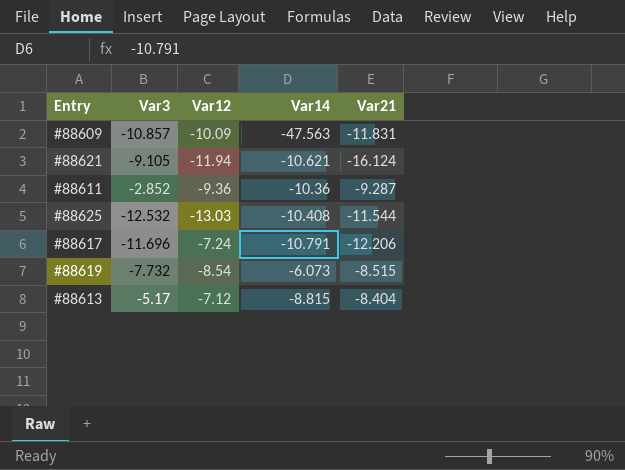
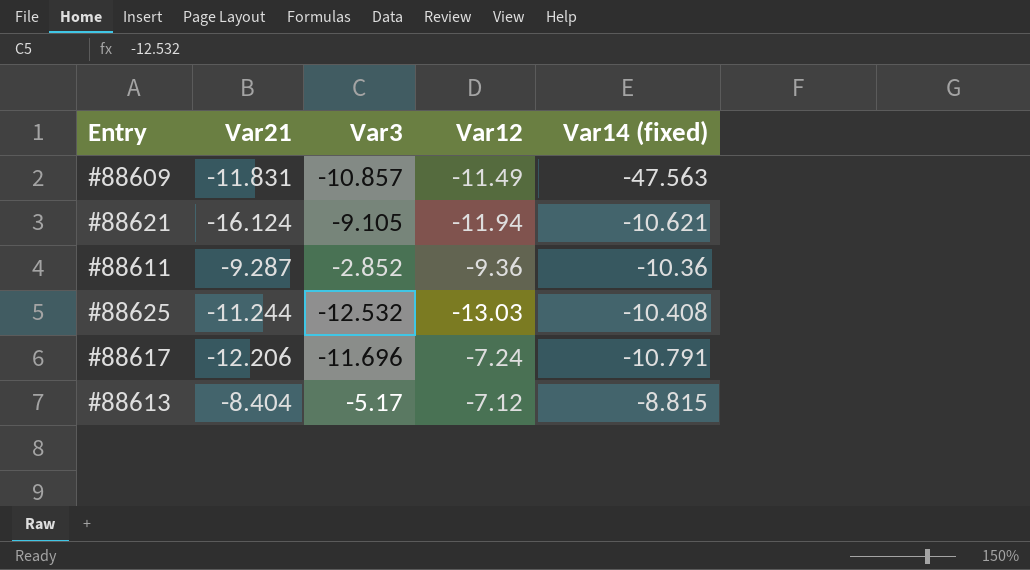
column Var21 | position: 5 -> 2
column name: Var14 -> Var14 (fixed)
row #88619: -7.732 | -8.54 | -6.073 | -8.515 -> none
#88609 | Var12: -10.09 -> -11.49
#88625 | Var21: -11.544 -> -11.244

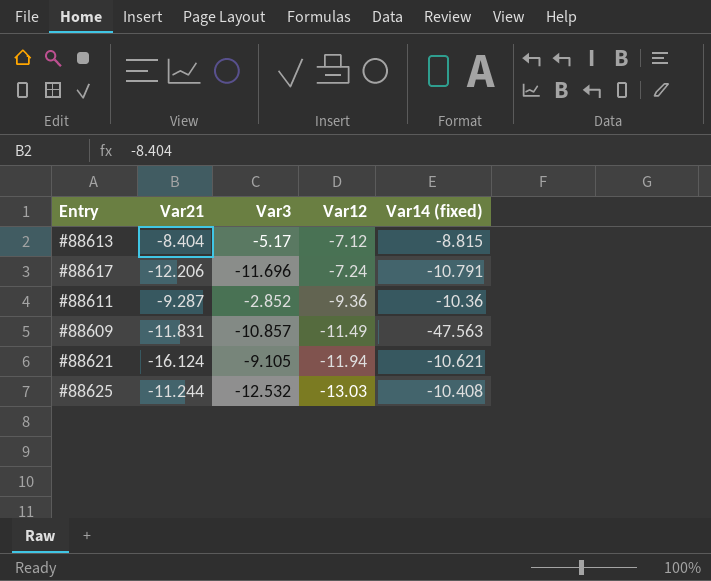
row order: none -> Var12 descending

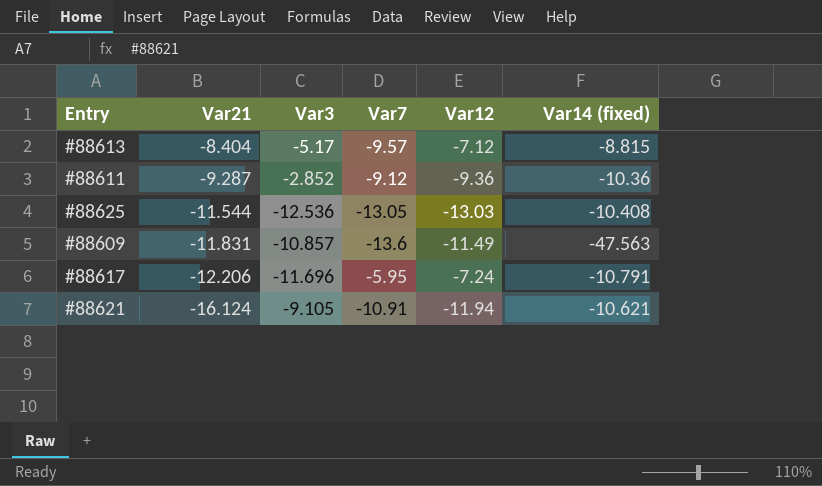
row order: Var12 descending -> Var21 descending
column Var7 | position: none -> 4
#88625 | Var21: -11.244 -> -11.544
#88625 | Var3: -12.532 -> -12.536

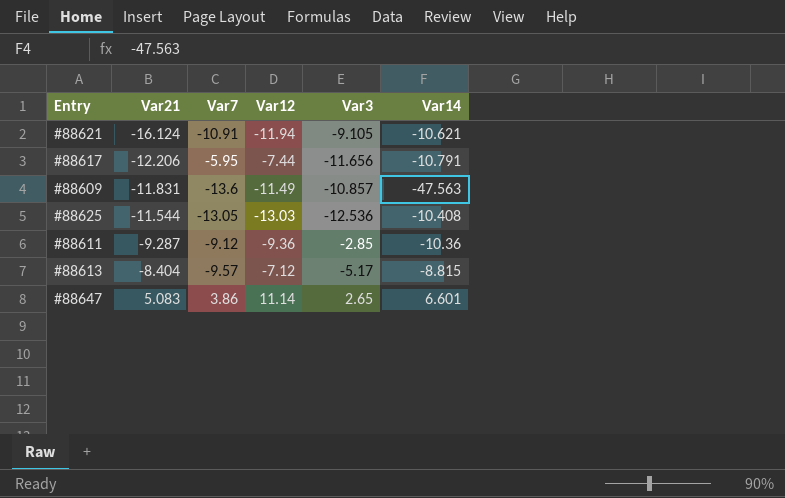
row order: Var21 descending -> Var21 ascending
column Var3 | position: 3 -> 5
column name: Var14 (fixed) -> Var14
#88617 | Var12: -7.24 -> -7.44
#88617 | Var3: -11.696 -> -11.656
#88611 | Var3: -2.852 -> -2.85
row #88647: none -> 5.083 | 3.86 | 11.14 | 2.65 | 6.601

